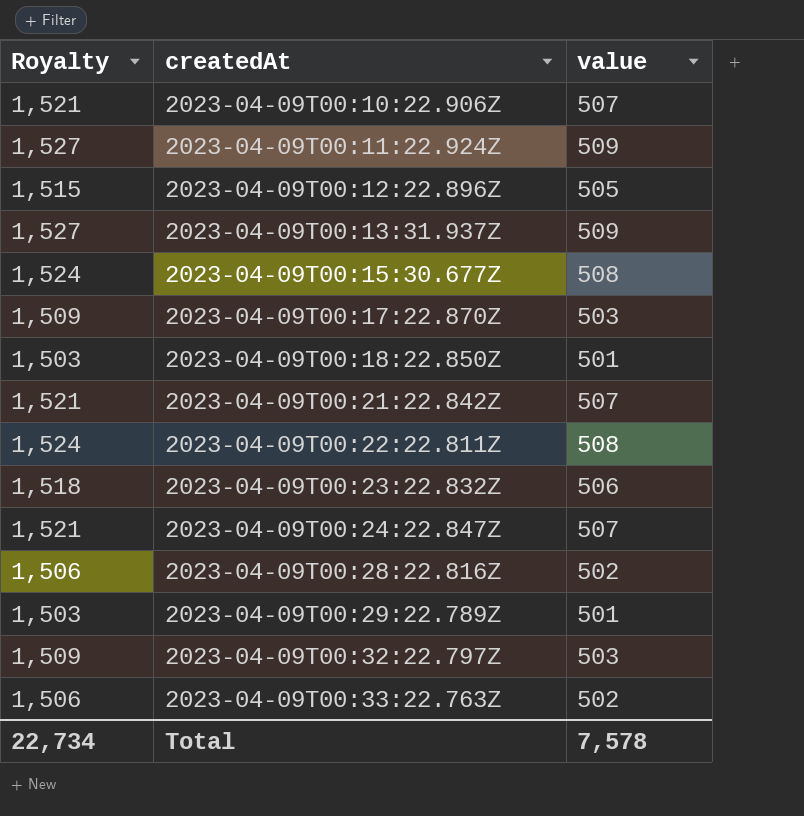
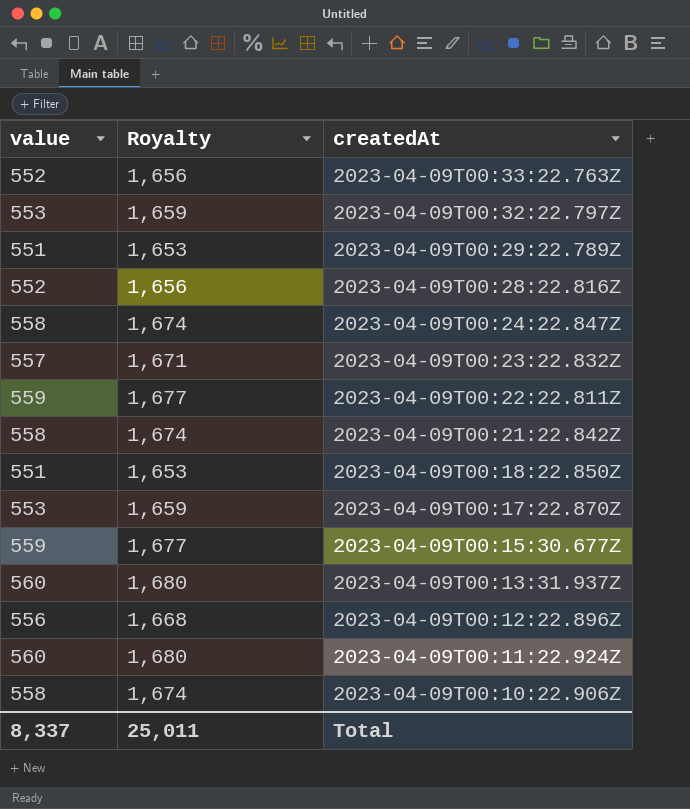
row order: createdAt ascending -> createdAt descending
column value | position: 3 -> 1
2023-04-09T00:33:22.763Z | value: 502 -> 552
2023-04-09T00:33:22.763Z | Royalty: 1,506 -> 1,656
2023-04-09T00:32:22.797Z | value: 503 -> 553
2023-04-09T00:32:22.797Z | Royalty: 1,509 -> 1,659
2023-04-09T00:29:22.789Z | value: 501 -> 551
2023-04-09T00:29:22.789Z | Royalty: 1,503 -> 1,653
2023-04-09T00:28:22.816Z | value: 502 -> 552
2023-04-09T00:28:22.816Z | Royalty: 1,506 -> 1,656
2023-04-09T00:24:22.847Z | value: 507 -> 558
2023-04-09T00:24:22.847Z | Royalty: 1,521 -> 1,674
2023-04-09T00:23:22.832Z | value: 506 -> 557
2023-04-09T00:23:22.832Z | Royalty: 1,518 -> 1,671
2023-04-09T00:22:22.811Z | value: 508 -> 559
2023-04-09T00:22:22.811Z | Royalty: 1,524 -> 1,677
2023-04-09T00:21:22.842Z | value: 507 -> 558
2023-04-09T00:21:22.842Z | Royalty: 1,521 -> 1,674
2023-04-09T00:18:22.850Z | value: 501 -> 551
2023-04-09T00:18:22.850Z | Royalty: 1,503 -> 1,653
2023-04-09T00:17:22.870Z | value: 503 -> 553
2023-04-09T00:17:22.870Z | Royalty: 1,509 -> 1,659
2023-04-09T00:15:30.677Z | value: 508 -> 559
2023-04-09T00:15:30.677Z | Royalty: 1,524 -> 1,677
2023-04-09T00:13:31.937Z | value: 509 -> 560
2023-04-09T00:13:31.937Z | Royalty: 1,527 -> 1,680
2023-04-09T00:12:22.896Z | value: 505 -> 556
2023-04-09T00:12:22.896Z | Royalty: 1,515 -> 1,668
2023-04-09T00:11:22.924Z | value: 509 -> 560
2023-04-09T00:11:22.924Z | Royalty: 1,527 -> 1,680
2023-04-09T00:10:22.906Z | value: 507 -> 558
2023-04-09T00:10:22.906Z | Royalty: 1,521 -> 1,674
Total | value: 7,578 -> 8,337
Total | Royalty: 22,734 -> 25,011

